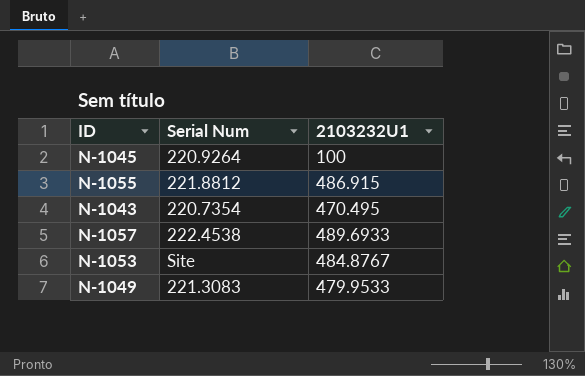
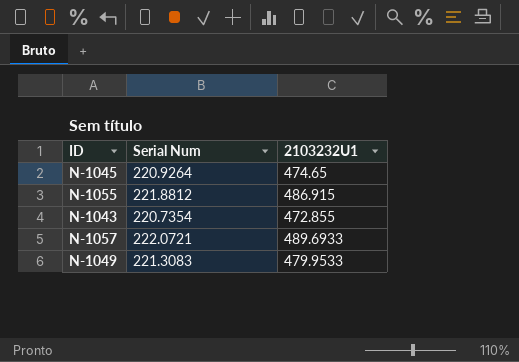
row N-1053: Site | 484.8767 -> none
N-1045 | 2103232U1: 100 -> 474.65
N-1043 | 2103232U1: 470.495 -> 472.855
N-1057 | Serial Num: 222.4538 -> 222.0721

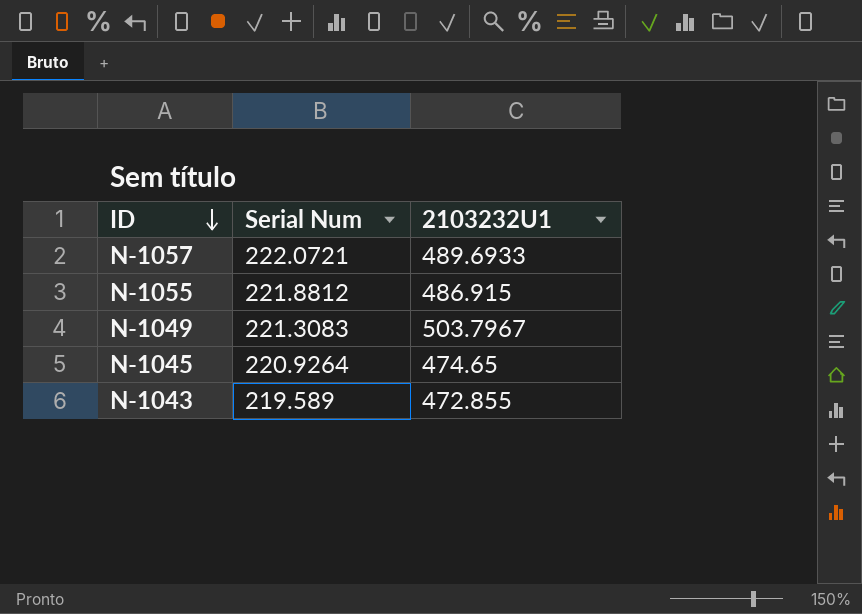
row order: none -> ID descending
N-1049 | 2103232U1: 479.9533 -> 503.7967
N-1043 | Serial Num: 220.7354 -> 219.589

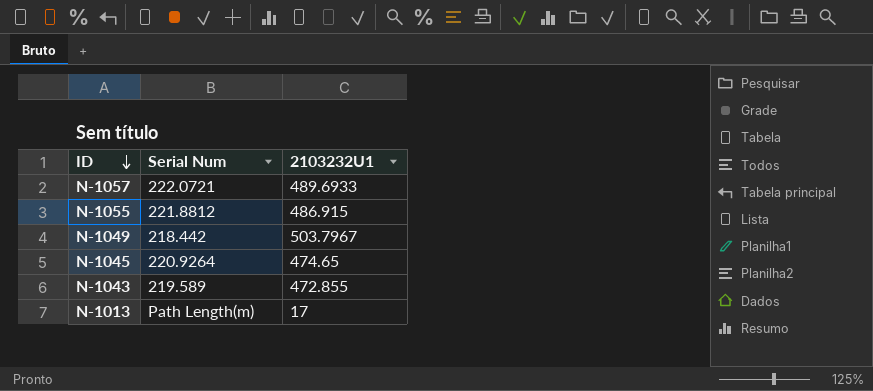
N-1049 | Serial Num: 221.3083 -> 218.442
row N-1013: none -> Path Length(m) | 17

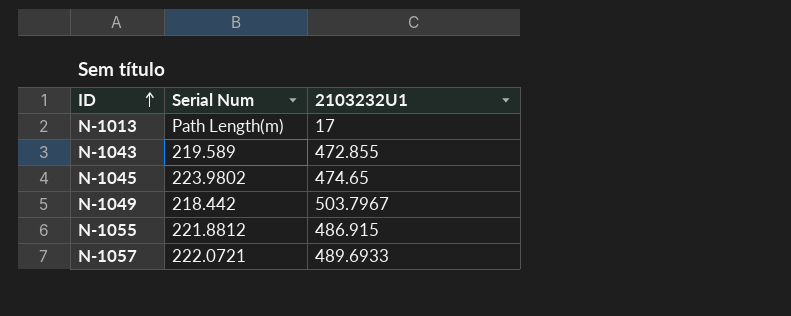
row order: ID descending -> ID ascending
N-1045 | Serial Num: 220.9264 -> 223.9802

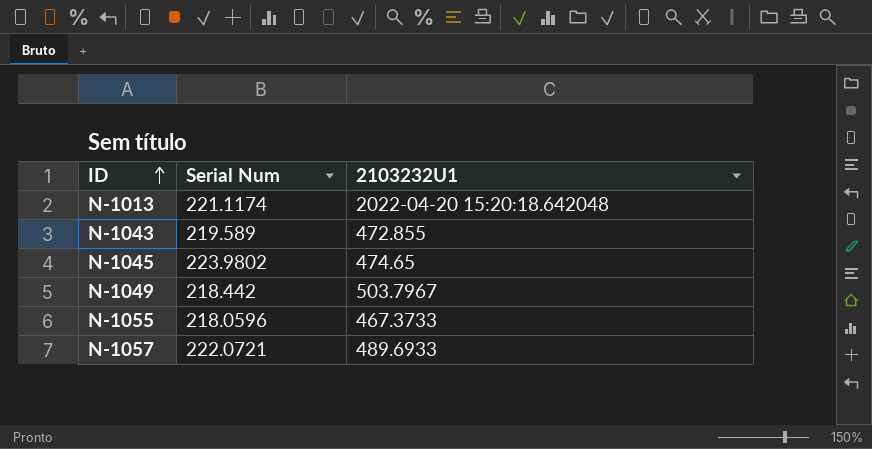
N-1013 | Serial Num: Path Length(m) -> 221.1174
N-1013 | 2103232U1: 17 -> 2022-04-20 15:20:18.642048
N-1055 | Serial Num: 221.8812 -> 218.0596
N-1055 | 2103232U1: 486.915 -> 467.3733

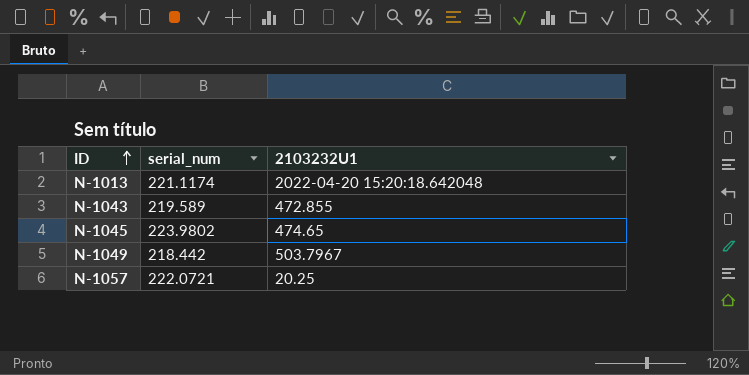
column name: Serial Num -> serial_num
row N-1055: 218.0596 | 467.3733 -> none
N-1057 | 2103232U1: 489.6933 -> 20.25

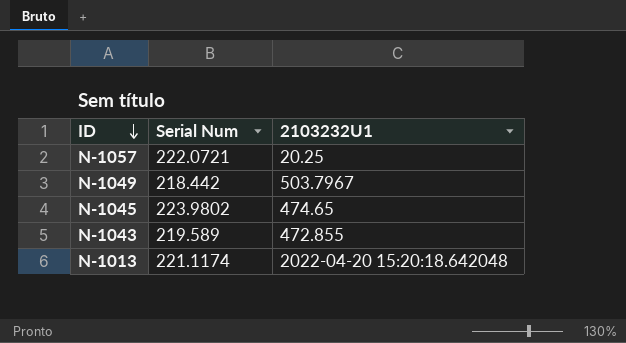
row order: ID ascending -> ID descending
column name: serial_num -> Serial Num

